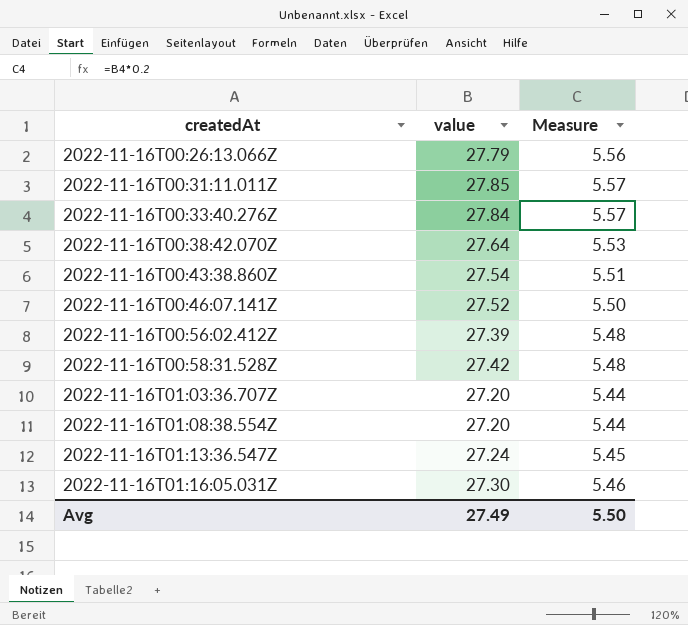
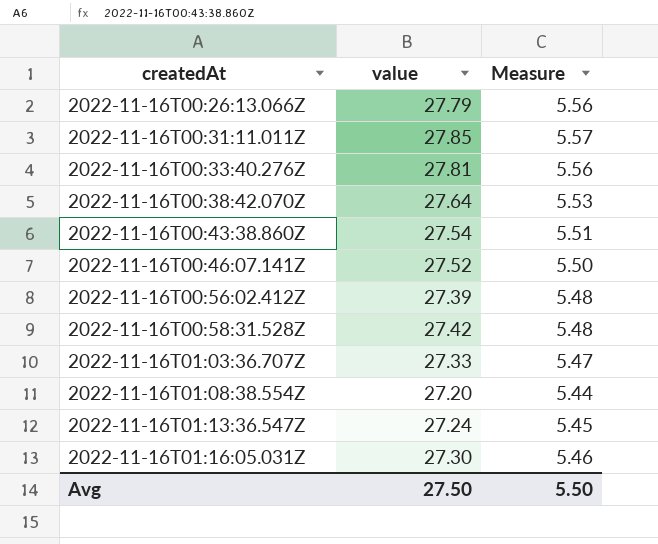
2022-11-16T00:33:40.276Z | value: 27.84 -> 27.81
2022-11-16T00:33:40.276Z | Measure: 5.57 -> 5.56
2022-11-16T01:03:36.707Z | value: 27.20 -> 27.33
2022-11-16T01:03:36.707Z | Measure: 5.44 -> 5.47
Avg | value: 27.49 -> 27.50

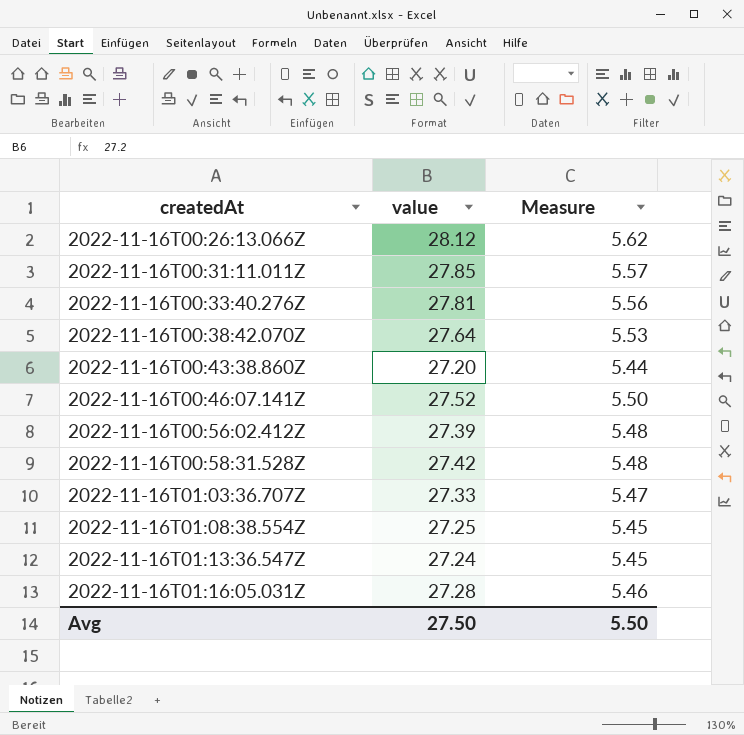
2022-11-16T00:26:13.066Z | value: 27.79 -> 28.12
2022-11-16T00:26:13.066Z | Measure: 5.56 -> 5.62
2022-11-16T00:43:38.860Z | value: 27.54 -> 27.20
2022-11-16T00:43:38.860Z | Measure: 5.51 -> 5.44
2022-11-16T01:08:38.554Z | value: 27.20 -> 27.25
2022-11-16T01:08:38.554Z | Measure: 5.44 -> 5.45
2022-11-16T01:16:05.031Z | value: 27.30 -> 27.28

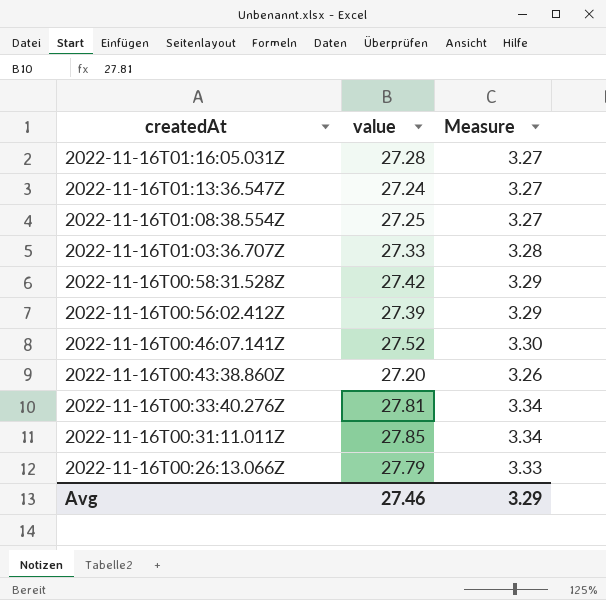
row order: createdAt ascending -> createdAt descending
column Measure | formula: [value] * 0.2 -> [value] * 0.12
row 2022-11-16T00:38:42.070Z: 27.64 | 5.53 -> none
2022-11-16T00:26:13.066Z | value: 28.12 -> 27.79
Avg | value: 27.50 -> 27.46
Avg | Measure: 5.50 -> 3.29

